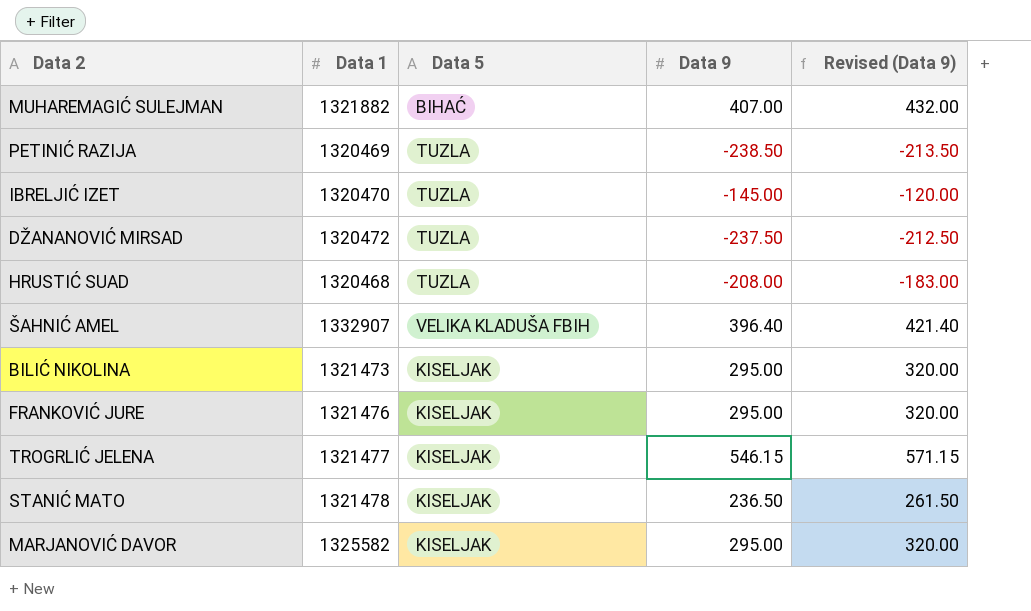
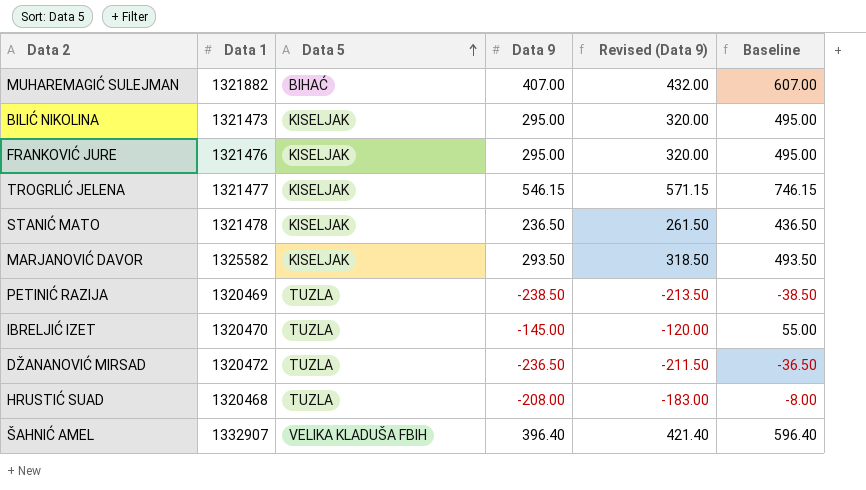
row order: none -> Data 5 ascending
column Baseline | formula: none -> [Data 9] + 200
MARJANOVIĆ DAVOR | Data 9: 295.00 -> 293.50
MARJANOVIĆ DAVOR | Revised (Data 9): 320.00 -> 318.50
DŽANANOVIĆ MIRSAD | Data 9: -237.50 -> -236.50
DŽANANOVIĆ MIRSAD | Revised (Data 9): -212.50 -> -211.50

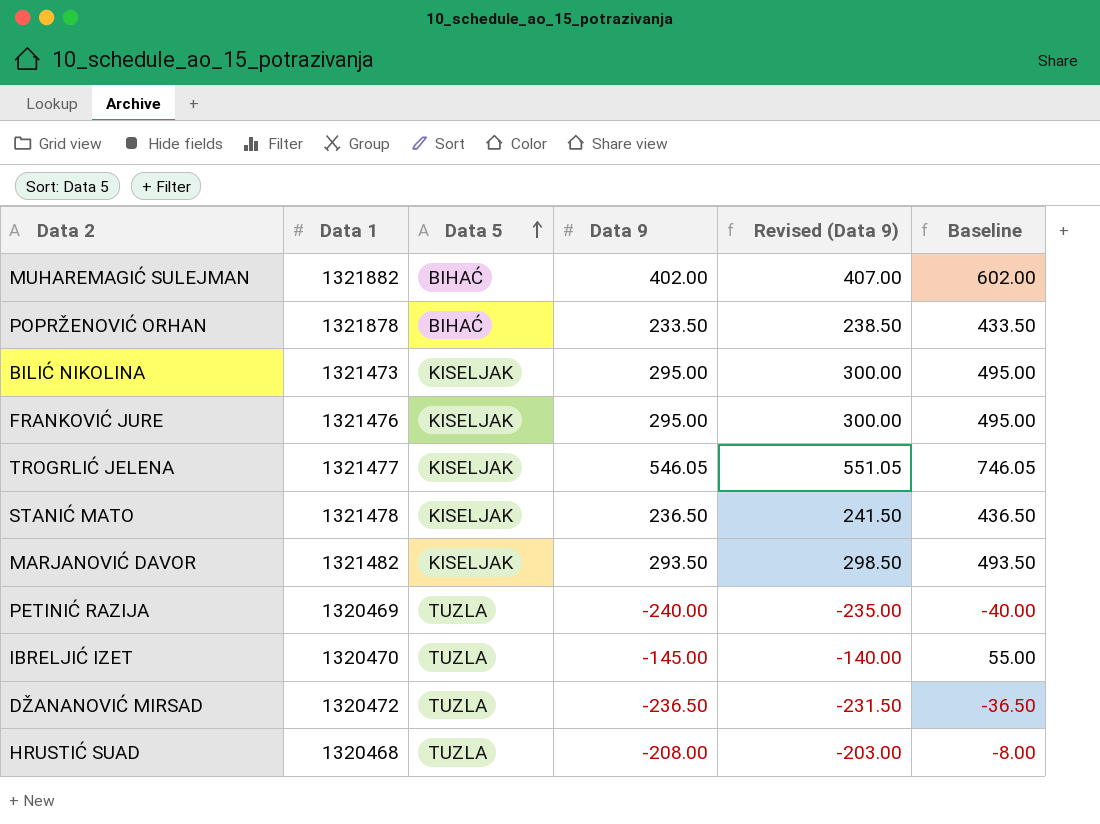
column Revised (Data 9) | formula: [Data 9] + 25 -> [Data 9] + 5
row ŠAHNIĆ AMEL: 1332907 | VELIKA KLADUŠA FBIH | 396.40 | 421.40 | 596.40 -> none
MUHAREMAGIĆ SULEJMAN | Data 9: 407.00 -> 402.00
MUHAREMAGIĆ SULEJMAN | Baseline: 607.00 -> 602.00
row POPRŽENOVIĆ ORHAN: none -> 1321878 | BIHAĆ | 233.50 | 238.50 | 433.50
TROGRLIĆ JELENA | Data 9: 546.15 -> 546.05
TROGRLIĆ JELENA | Baseline: 746.15 -> 746.05
MARJANOVIĆ DAVOR | Data 1: 1325582 -> 1321482
PETINIĆ RAZIJA | Data 9: -238.50 -> -240.00
PETINIĆ RAZIJA | Baseline: -38.50 -> -40.00

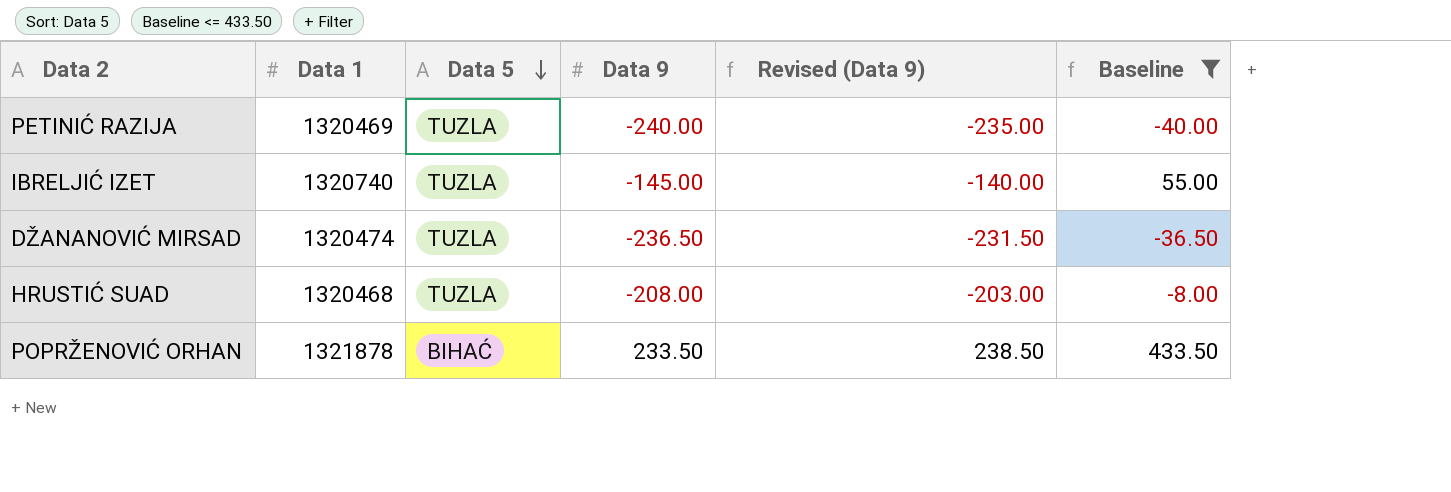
filter: none -> Baseline <= 433.50
row order: Data 5 ascending -> Data 5 descending
IBRELJIĆ IZET | Data 1: 1320470 -> 1320740
DŽANANOVIĆ MIRSAD | Data 1: 1320472 -> 1320474

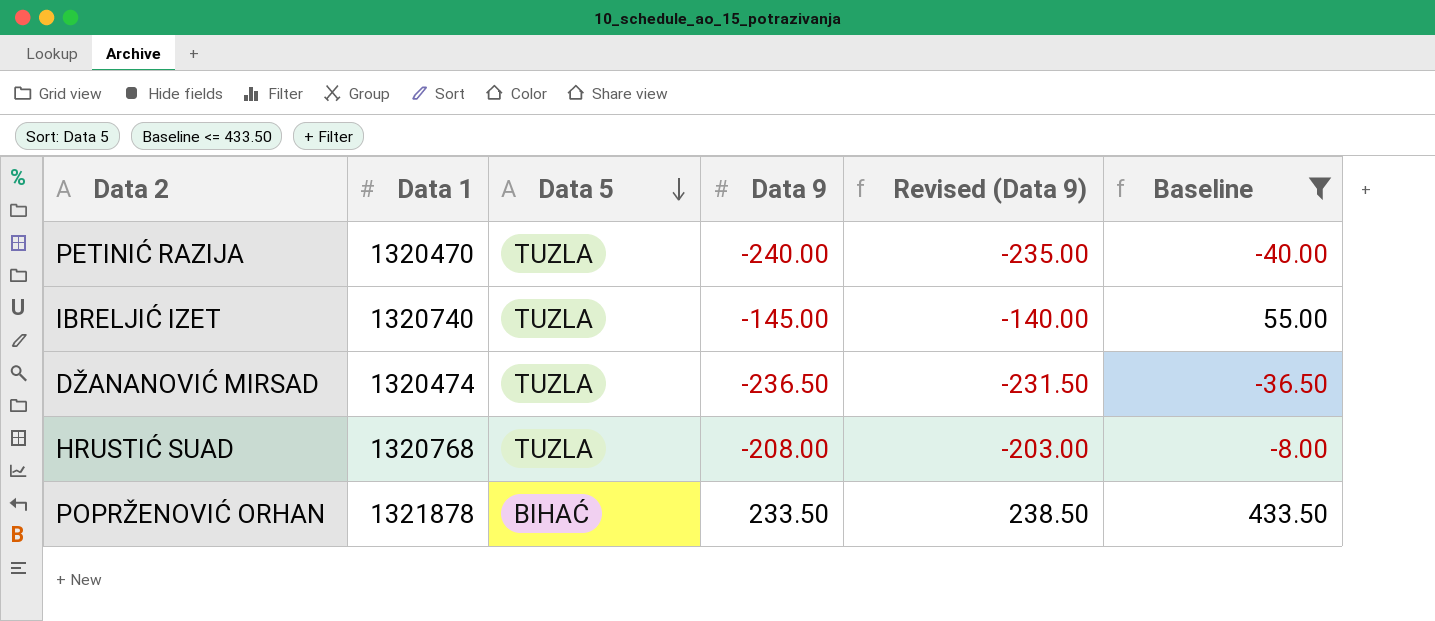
PETINIĆ RAZIJA | Data 1: 1320469 -> 1320470
HRUSTIĆ SUAD | Data 1: 1320468 -> 1320768

